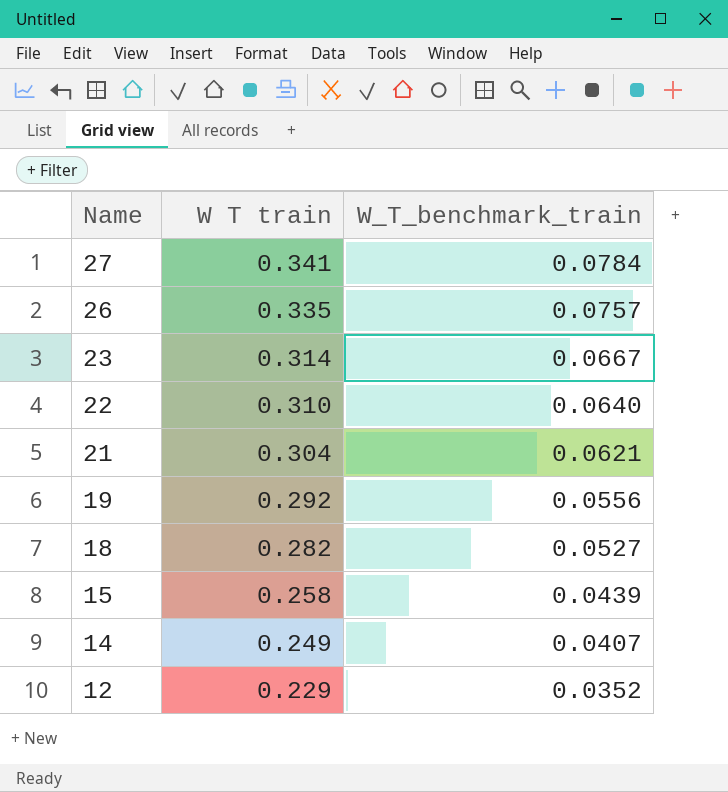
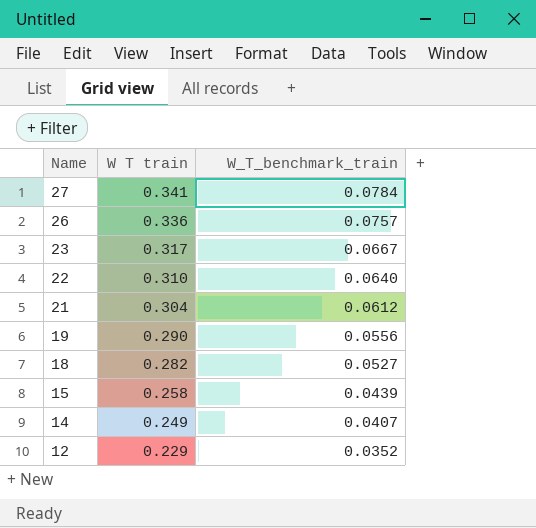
26 | W T train: 0.335 -> 0.336
23 | W T train: 0.314 -> 0.317
21 | W_T_benchmark_train: 0.0621 -> 0.0612
19 | W T train: 0.292 -> 0.290

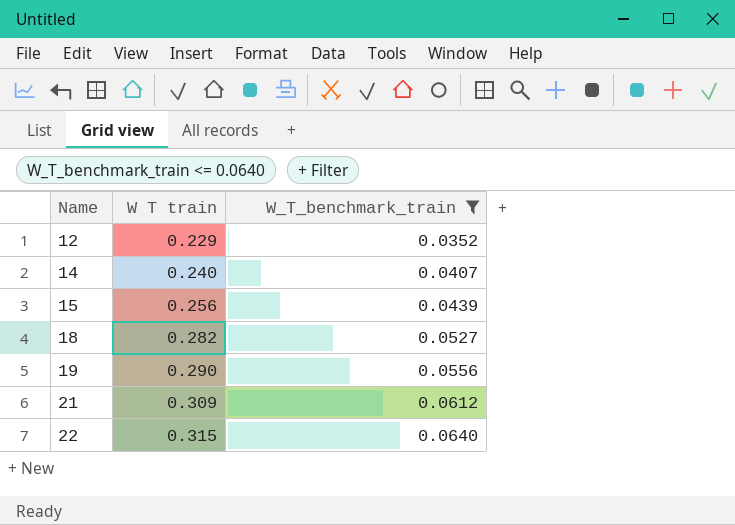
filter: none -> W_T_benchmark_train <= 0.0640
row order: Name descending -> Name ascending
14 | W T train: 0.249 -> 0.240
15 | W T train: 0.258 -> 0.256
21 | W T train: 0.304 -> 0.309
22 | W T train: 0.310 -> 0.315

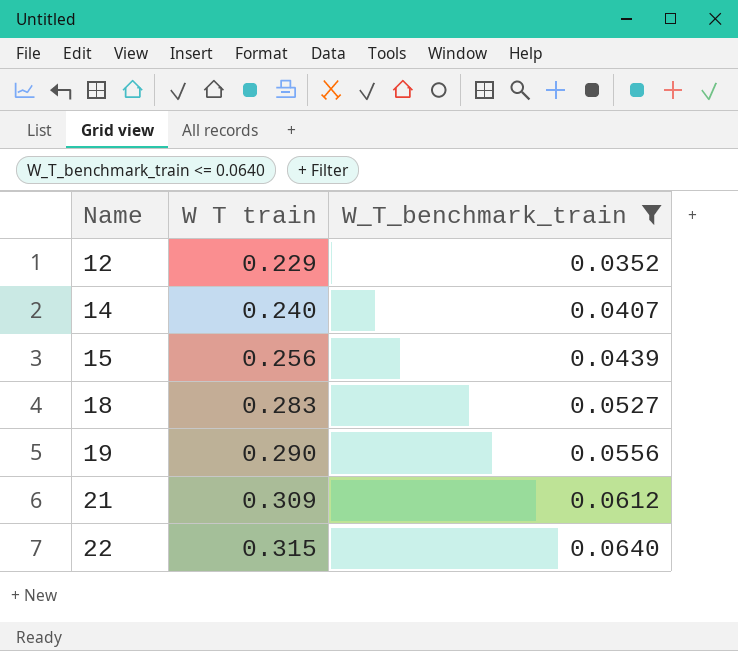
18 | W T train: 0.282 -> 0.283

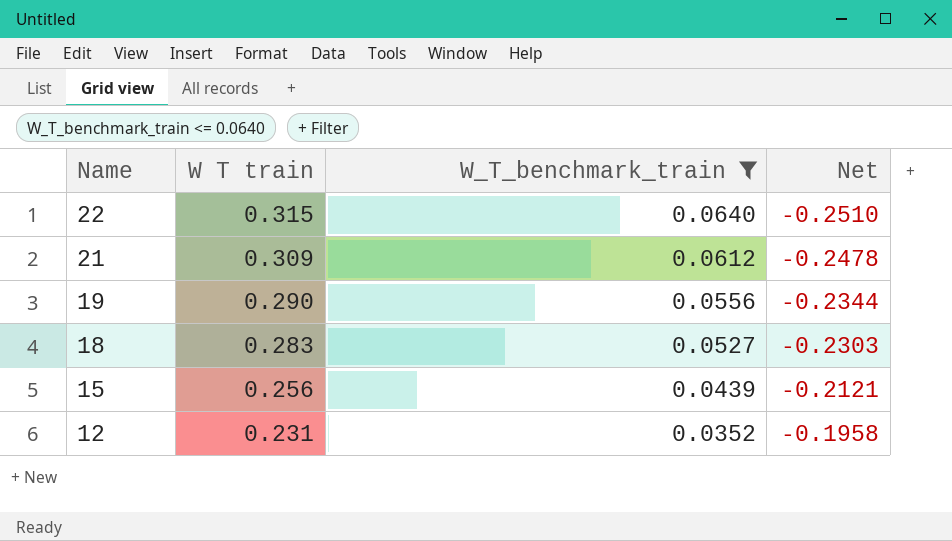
row order: Name ascending -> Name descending
column Net | formula: none -> [W_T_benchmark_train] - [W T train]
row 14: 0.240 | 0.0407 -> none
12 | W T train: 0.229 -> 0.231

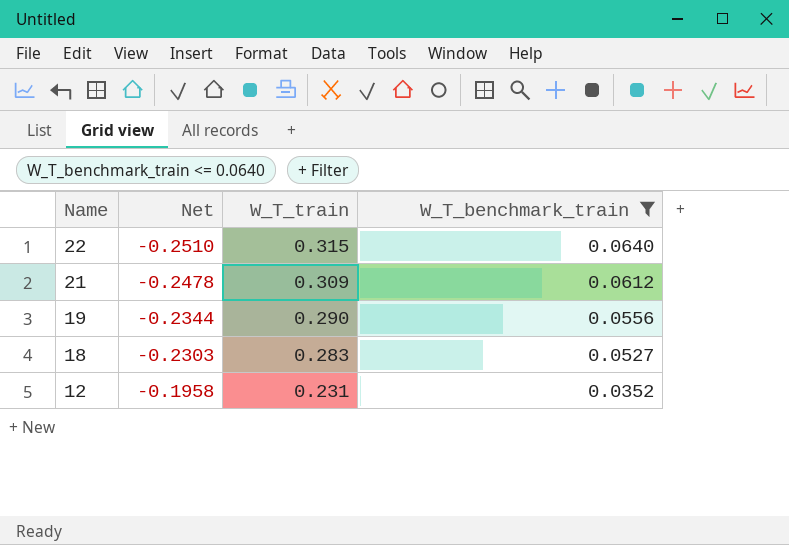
column Net | position: 4 -> 2
column name: W T train -> W_T_train
row 15: 0.256 | 0.0439 | -0.2121 -> none

